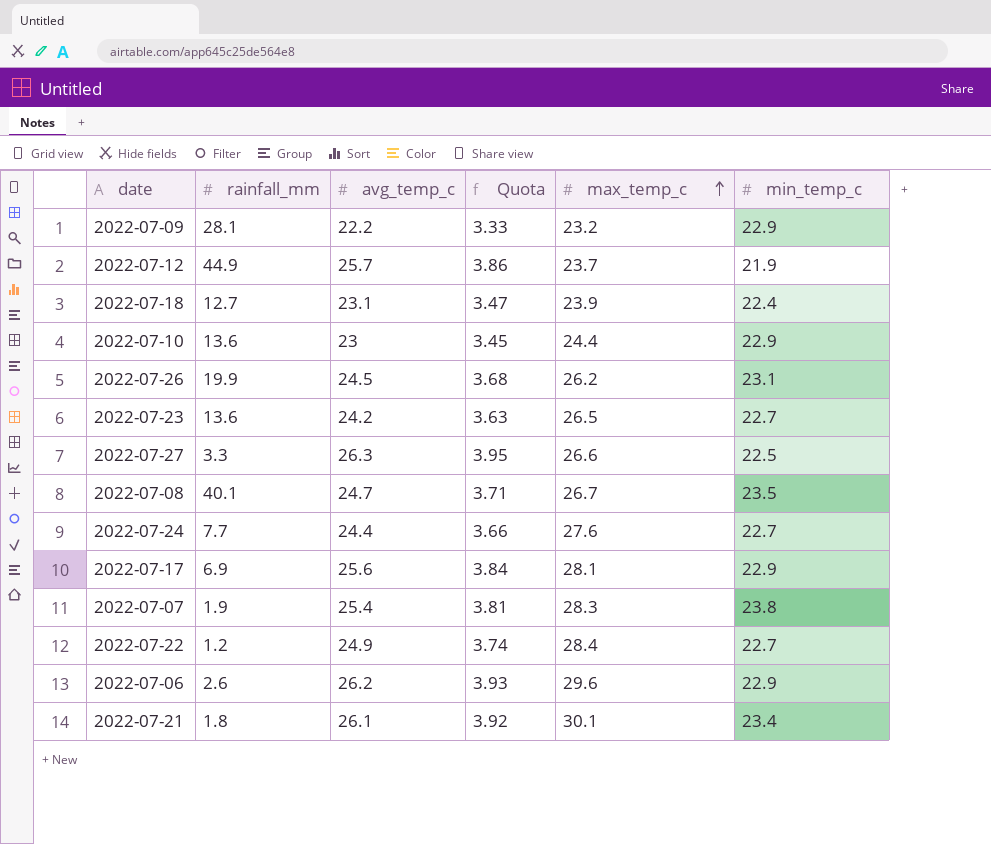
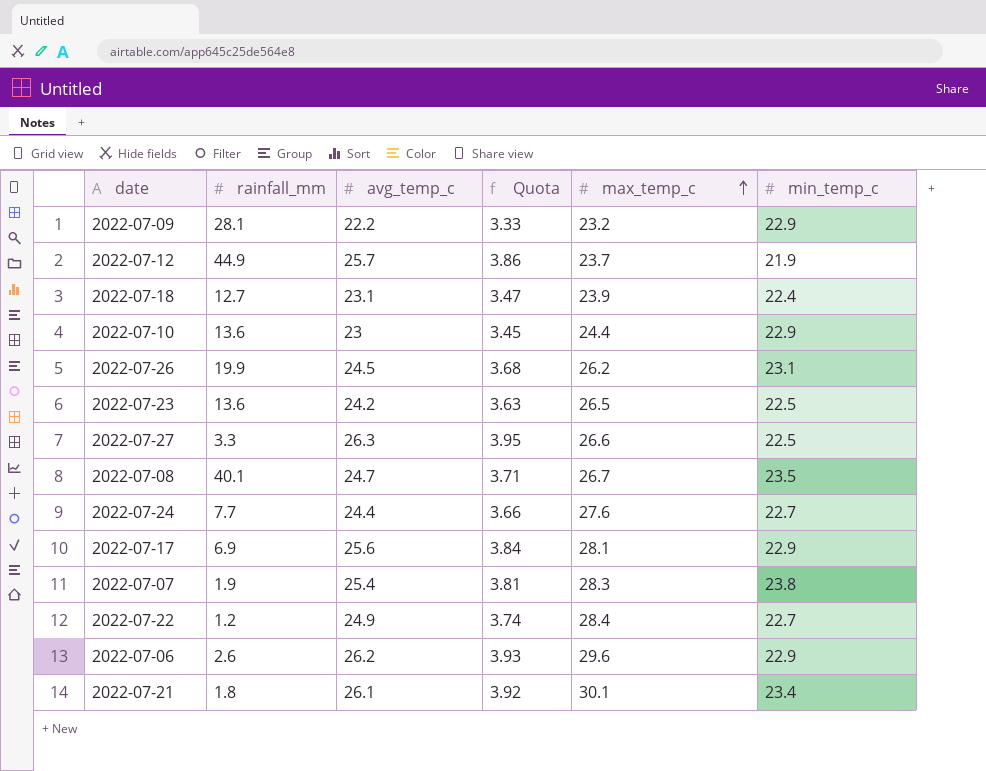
2022-07-23 | min_temp_c: 22.7 -> 22.5

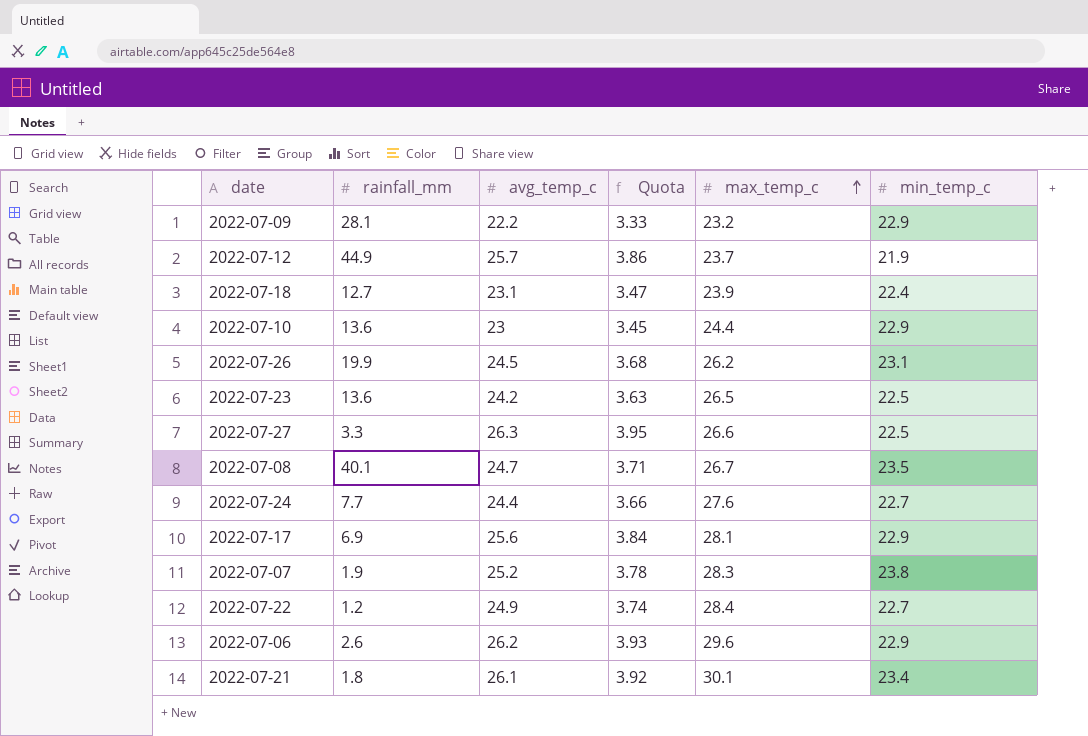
2022-07-07 | avg_temp_c: 25.4 -> 25.2
2022-07-07 | Quota: 3.81 -> 3.78

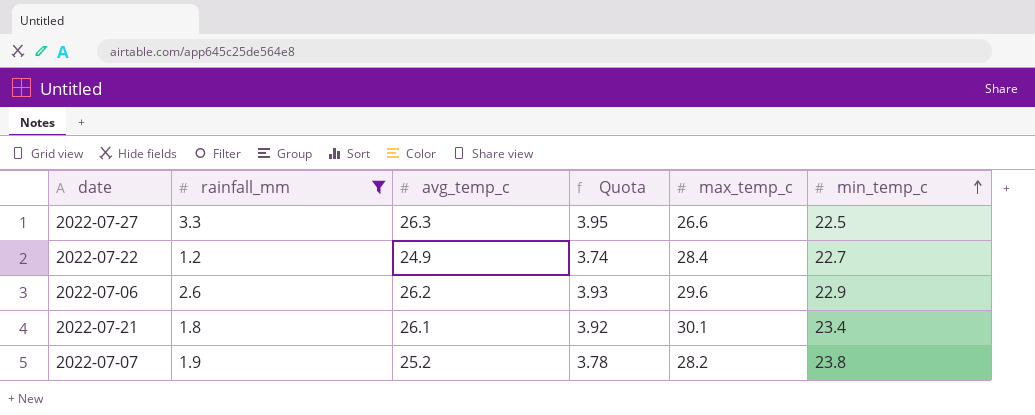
filter: none -> rainfall_mm <= 3.3
row order: max_temp_c ascending -> min_temp_c ascending
2022-07-07 | max_temp_c: 28.3 -> 28.2

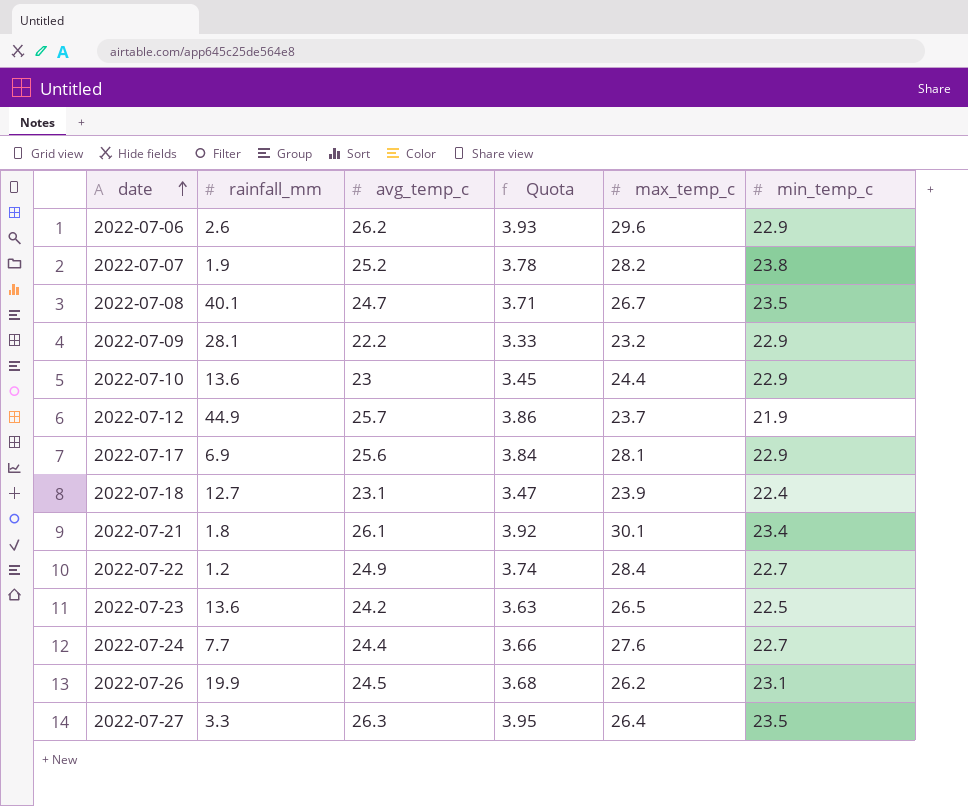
filter: rainfall_mm <= 3.3 -> none
row order: min_temp_c ascending -> date ascending
2022-07-27 | max_temp_c: 26.6 -> 26.4
2022-07-27 | min_temp_c: 22.5 -> 23.5

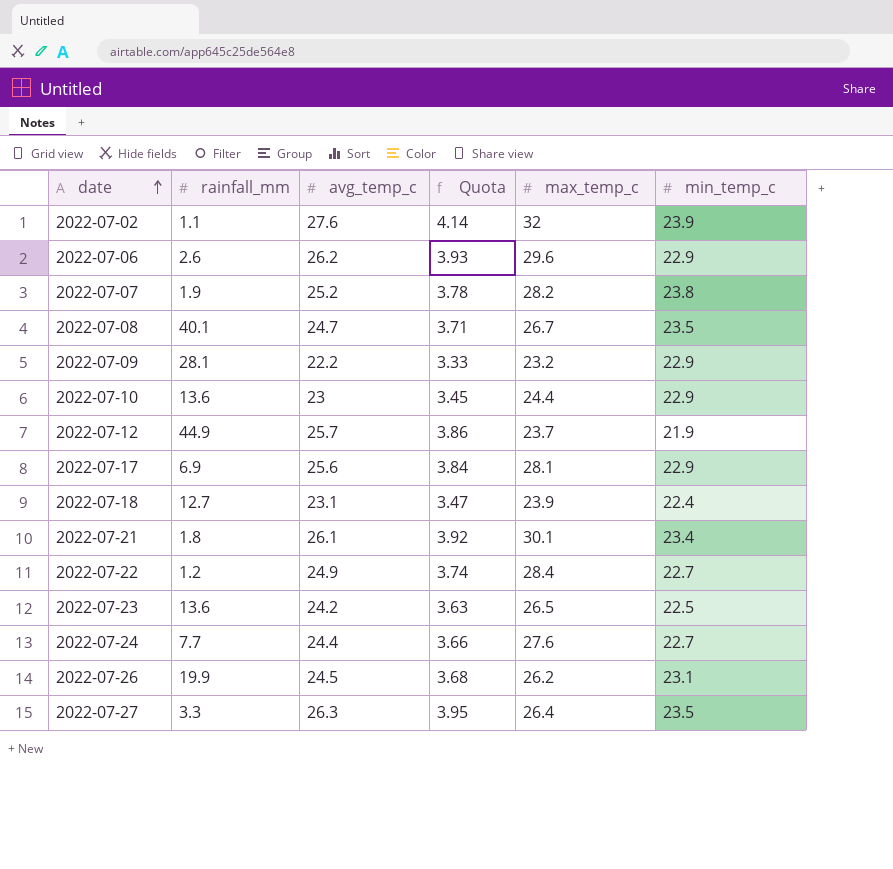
row 2022-07-02: none -> 1.1 | 27.6 | 4.14 | 32 | 23.9

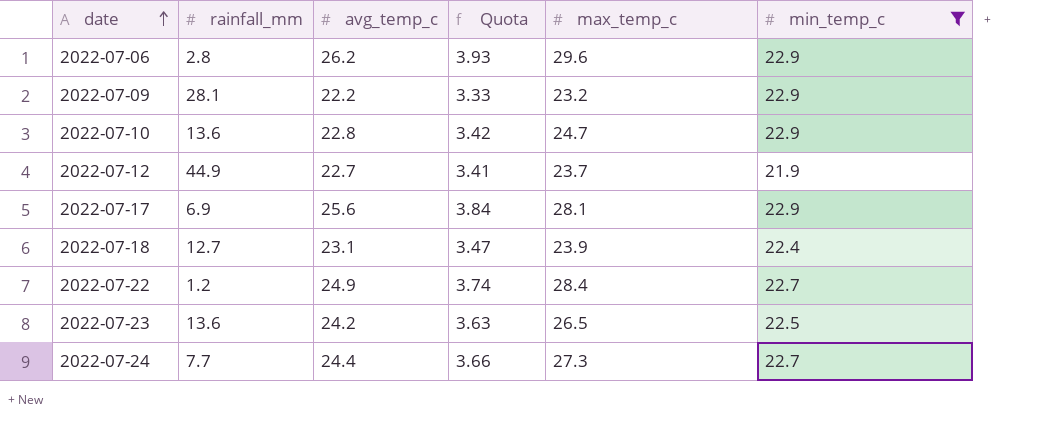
filter: none -> min_temp_c <= 22.9
2022-07-06 | rainfall_mm: 2.6 -> 2.8
2022-07-10 | avg_temp_c: 23 -> 22.8
2022-07-10 | Quota: 3.45 -> 3.42
2022-07-10 | max_temp_c: 24.4 -> 24.7
2022-07-12 | avg_temp_c: 25.7 -> 22.7
2022-07-12 | Quota: 3.86 -> 3.41
2022-07-24 | max_temp_c: 27.6 -> 27.3

